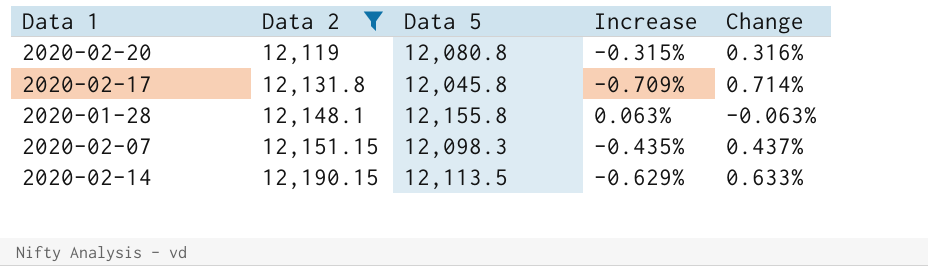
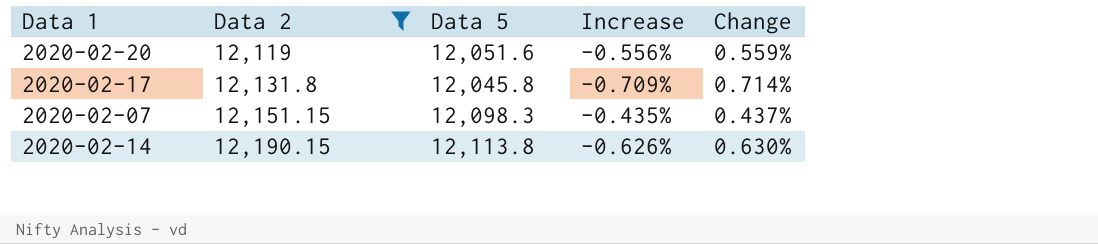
row 2020-01-28: 12,148.1 | 12,155.8 | 0.063% | -0.063% -> none
2020-02-20 | Data 5: 12,080.8 -> 12,051.6
2020-02-20 | Increase: -0.315% -> -0.556%
2020-02-20 | Change: 0.316% -> 0.559%
2020-02-14 | Data 5: 12,113.5 -> 12,113.8
2020-02-14 | Increase: -0.629% -> -0.626%
2020-02-14 | Change: 0.633% -> 0.630%

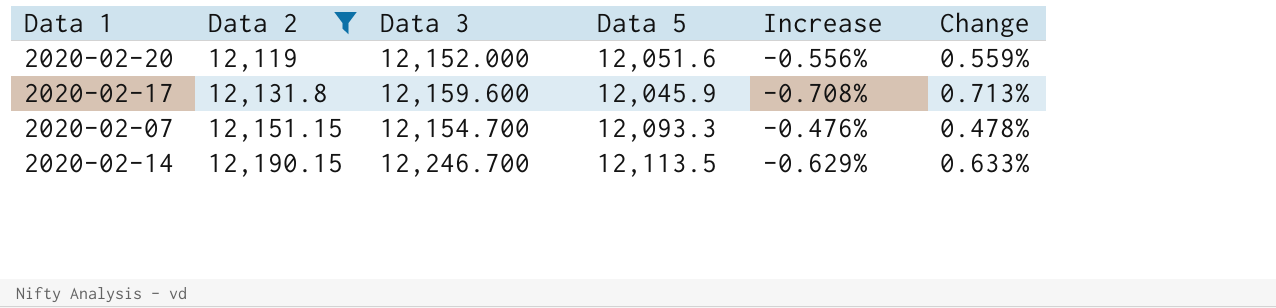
column Data 3 | position: none -> 3
2020-02-17 | Data 5: 12,045.8 -> 12,045.9
2020-02-17 | Increase: -0.709% -> -0.708%
2020-02-17 | Change: 0.714% -> 0.713%
2020-02-07 | Data 5: 12,098.3 -> 12,093.3
2020-02-07 | Increase: -0.435% -> -0.476%
2020-02-07 | Change: 0.437% -> 0.478%
2020-02-14 | Data 5: 12,113.8 -> 12,113.5
2020-02-14 | Increase: -0.626% -> -0.629%
2020-02-14 | Change: 0.630% -> 0.633%

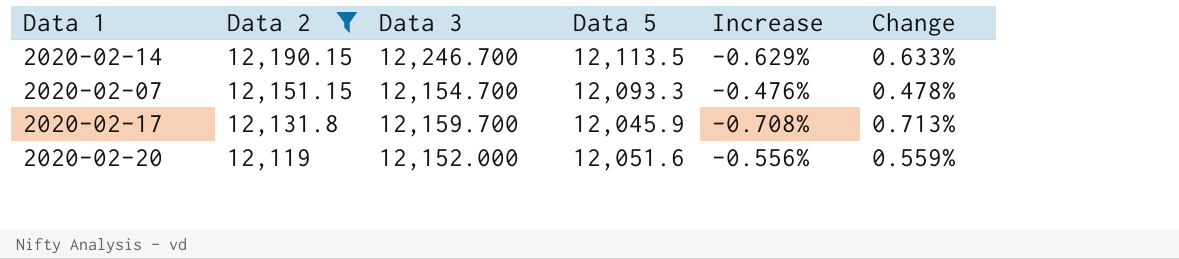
row order: Data 2 ascending -> Data 2 descending
2020-02-17 | Data 3: 12,159.600 -> 12,159.700

